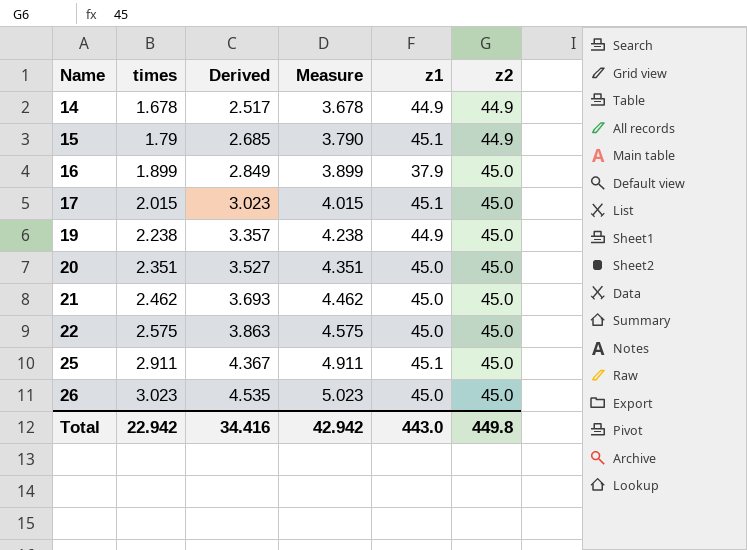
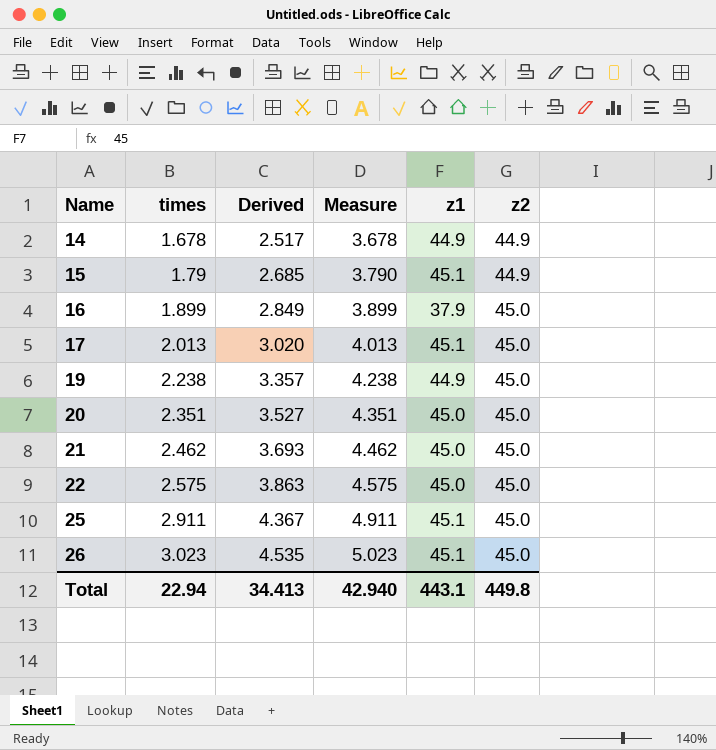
17 | times: 2.015 -> 2.013
17 | Derived: 3.023 -> 3.020
17 | Measure: 4.015 -> 4.013
26 | z1: 45.0 -> 45.1
Total | times: 22.942 -> 22.94
Total | Derived: 34.416 -> 34.413
Total | Measure: 42.942 -> 42.940
Total | z1: 443.0 -> 443.1

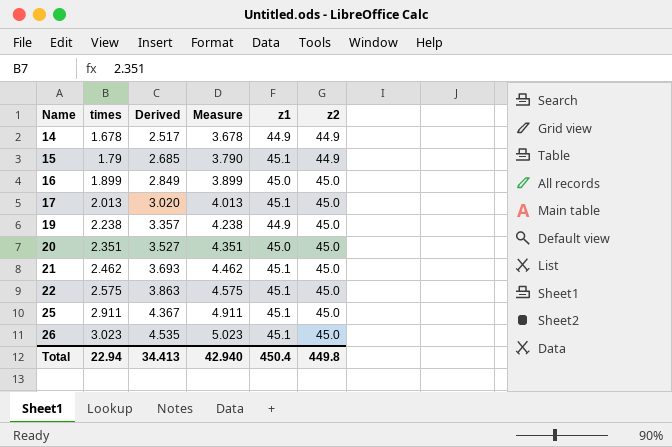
16 | z1: 37.9 -> 45.0
21 | z1: 45.0 -> 45.1
22 | z1: 45.0 -> 45.1
Total | z1: 443.1 -> 450.4

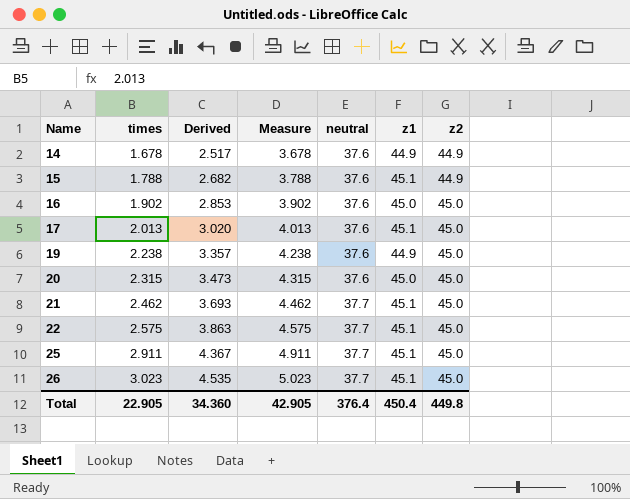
column neutral | position: none -> 5
15 | times: 1.79 -> 1.788
15 | Derived: 2.685 -> 2.682
15 | Measure: 3.790 -> 3.788
16 | times: 1.899 -> 1.902
16 | Derived: 2.849 -> 2.853
16 | Measure: 3.899 -> 3.902
20 | times: 2.351 -> 2.315
20 | Derived: 3.527 -> 3.473
20 | Measure: 4.351 -> 4.315
Total | times: 22.94 -> 22.905
Total | Derived: 34.413 -> 34.360
Total | Measure: 42.940 -> 42.905

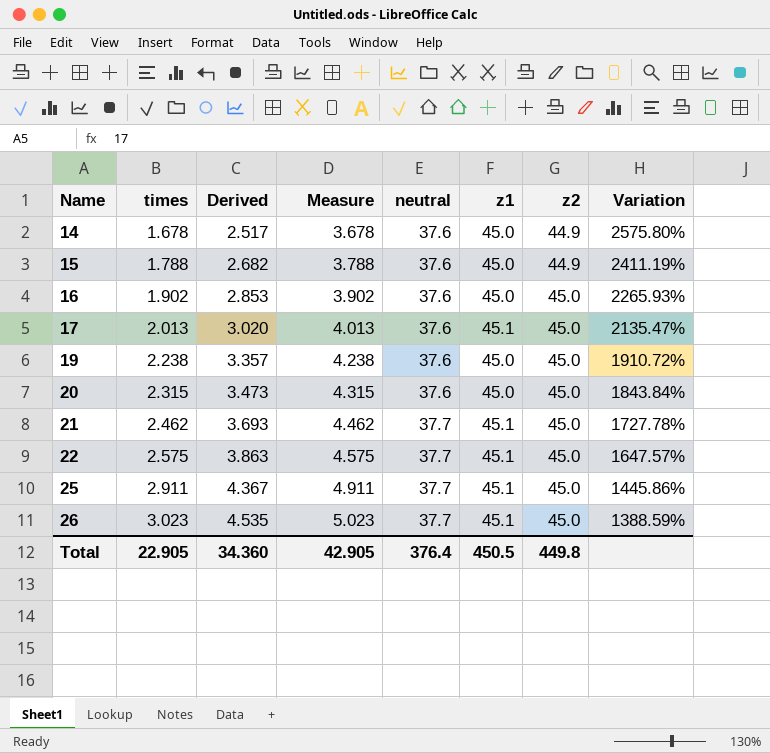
column Variation | formula: none -> ([z2] - [times]) / [times]
14 | z1: 44.9 -> 45.0
15 | z1: 45.1 -> 45.0
19 | z1: 44.9 -> 45.0
Total | z1: 450.4 -> 450.5

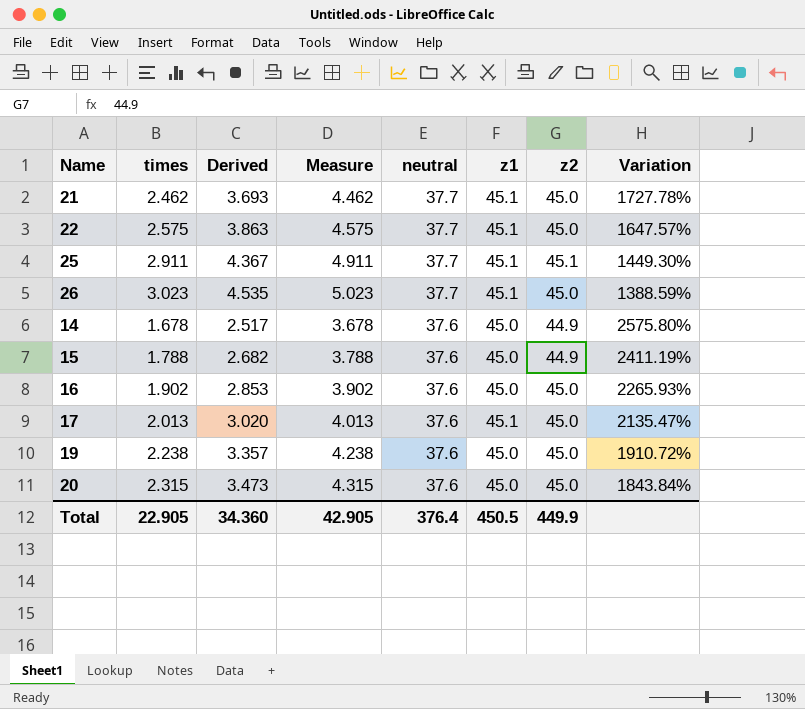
row order: Name ascending -> neutral descending
25 | z2: 45.0 -> 45.1
25 | Variation: 1445.86% -> 1449.30%
Total | z2: 449.8 -> 449.9

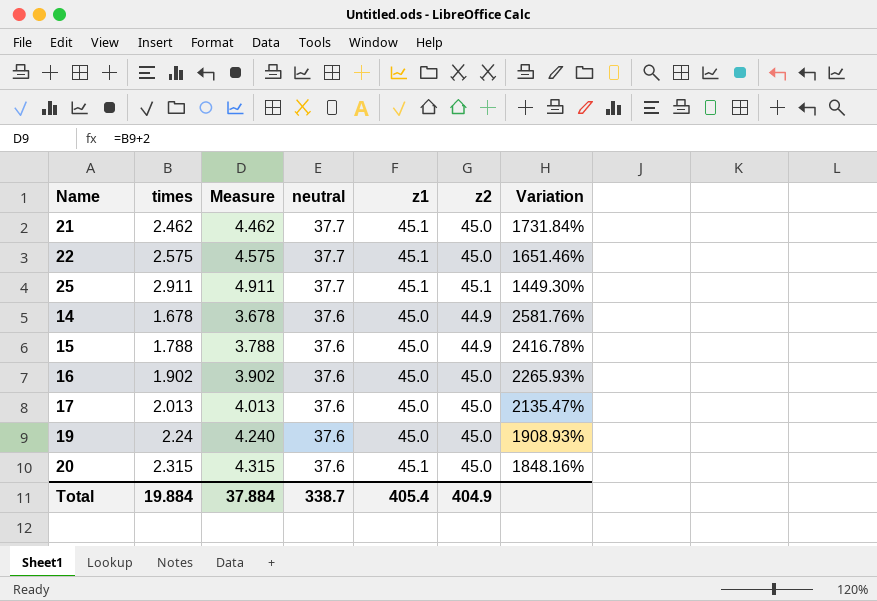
column Derived | formula: [times] * 1.5 -> none
column Variation | formula: ([z2] - [times]) / [times] -> ([z1] - [times]) / [times]
row 26: 3.023 | 4.535 | 5.023 | 37.7 | 45.1 | 45.0 | 1388.59% -> none
17 | z1: 45.1 -> 45.0
19 | times: 2.238 -> 2.24
19 | Measure: 4.238 -> 4.240
20 | z1: 45.0 -> 45.1
Total | times: 22.905 -> 19.884
Total | Measure: 42.905 -> 37.884
Total | neutral: 376.4 -> 338.7
Total | z1: 450.5 -> 405.4
Total | z2: 449.9 -> 404.9

